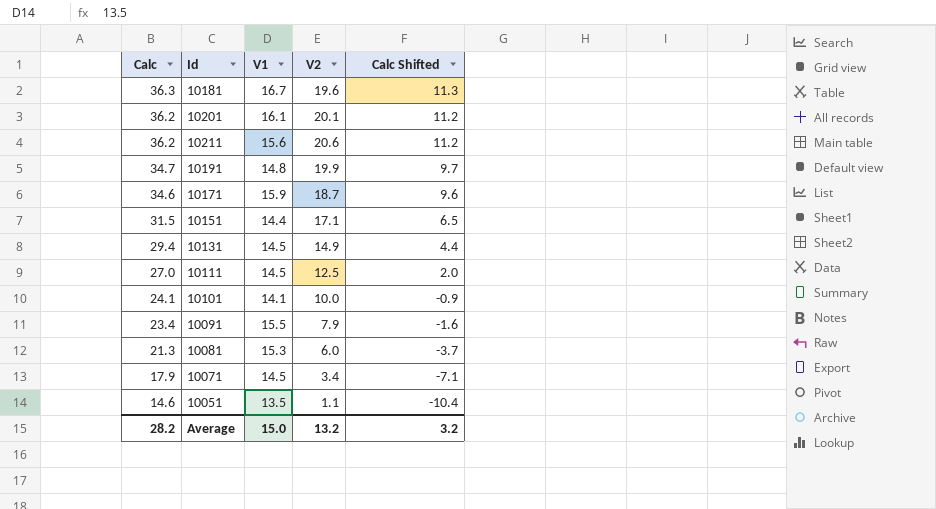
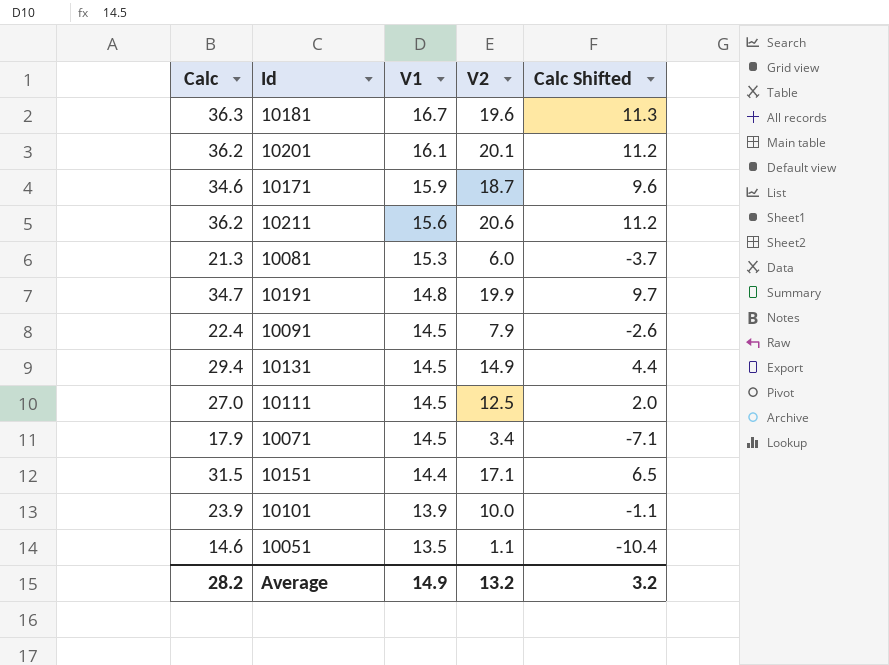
row order: Calc descending -> V1 descending
10091 | Calc: 23.4 -> 22.4
10091 | V1: 15.5 -> 14.5
10091 | Calc Shifted: -1.6 -> -2.6
10101 | Calc: 24.1 -> 23.9
10101 | V1: 14.1 -> 13.9
10101 | Calc Shifted: -0.9 -> -1.1
Average | V1: 15.0 -> 14.9

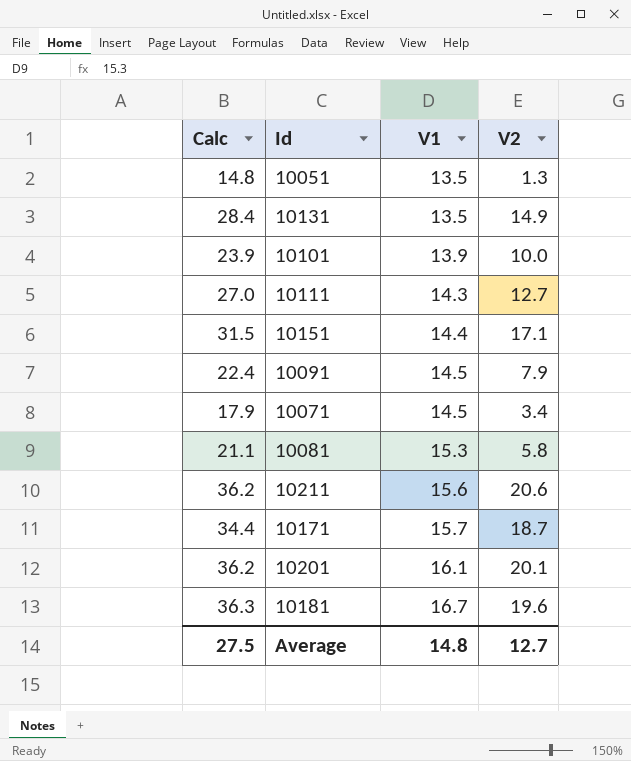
row order: V1 descending -> V1 ascending
column Calc Shifted | formula: [Calc] - 25 -> none
row 10191: 34.7 | 14.8 | 19.9 | 9.7 -> none
10051 | Calc: 14.6 -> 14.8
10051 | V2: 1.1 -> 1.3
10131 | Calc: 29.4 -> 28.4
10131 | V1: 14.5 -> 13.5
10111 | V1: 14.5 -> 14.3
10111 | V2: 12.5 -> 12.7
10081 | Calc: 21.3 -> 21.1
10081 | V2: 6.0 -> 5.8
10171 | Calc: 34.6 -> 34.4
10171 | V1: 15.9 -> 15.7
Average | Calc: 28.2 -> 27.5
Average | V1: 14.9 -> 14.8
Average | V2: 13.2 -> 12.7

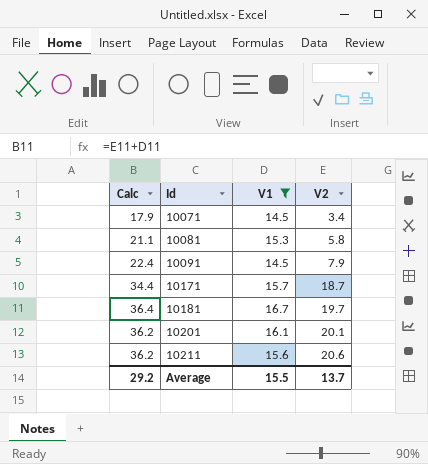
filter: none -> V1 >= 14.5
row order: V1 ascending -> Id ascending
10181 | Calc: 36.3 -> 36.4
10181 | V2: 19.6 -> 19.7
Average | Calc: 27.5 -> 29.2
Average | V1: 14.8 -> 15.5
Average | V2: 12.7 -> 13.7

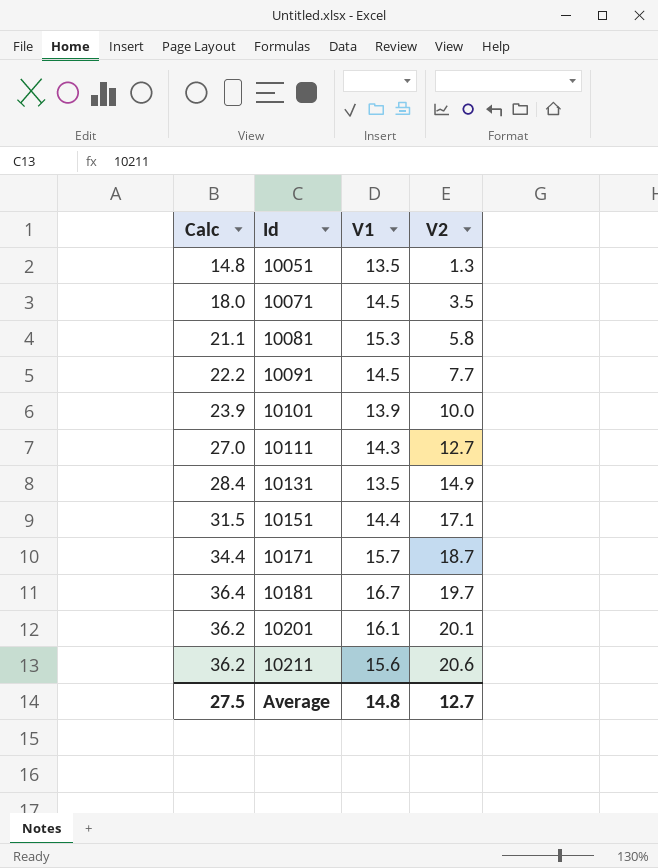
filter: V1 >= 14.5 -> none
10071 | Calc: 17.9 -> 18.0
10071 | V2: 3.4 -> 3.5
10091 | Calc: 22.4 -> 22.2
10091 | V2: 7.9 -> 7.7
Average | Calc: 29.2 -> 27.5
Average | V1: 15.5 -> 14.8
Average | V2: 13.7 -> 12.7

